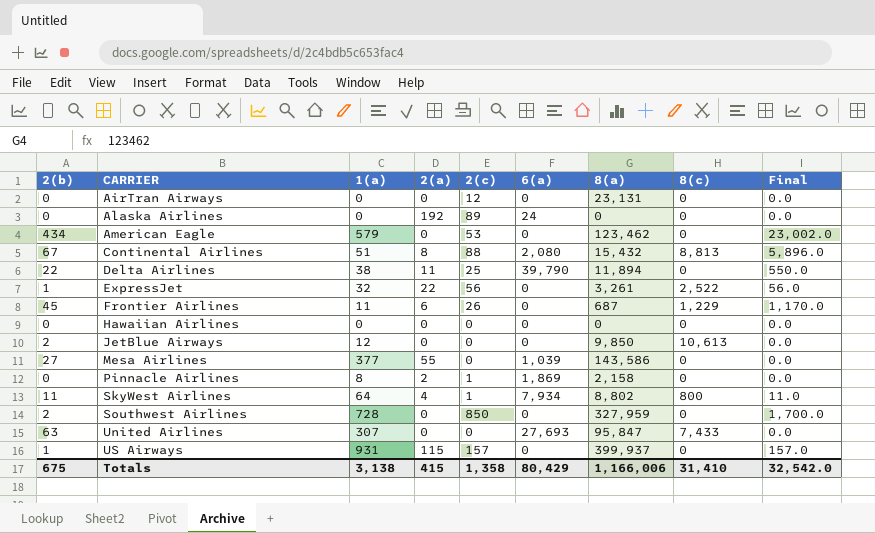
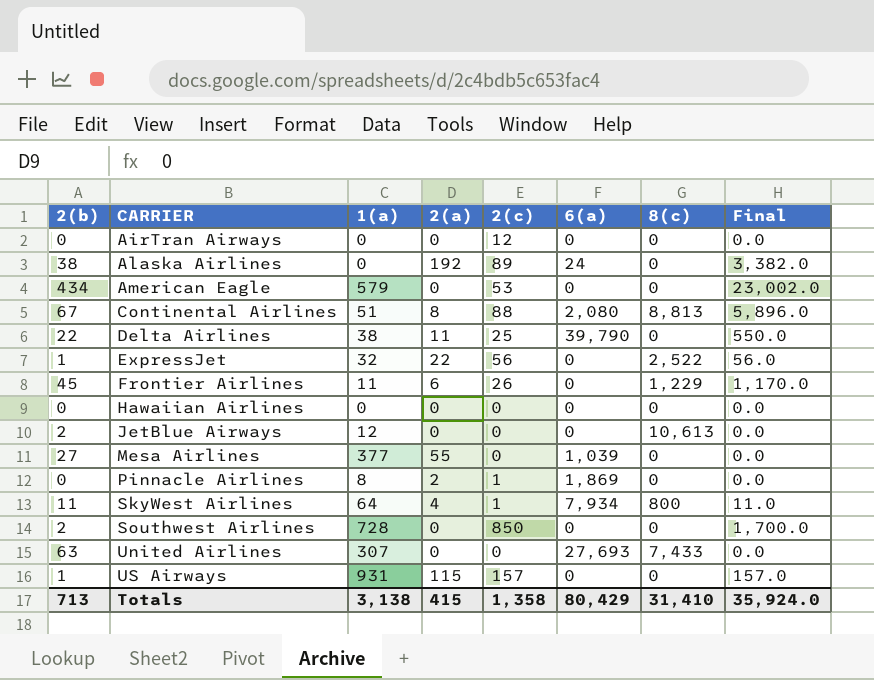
column 8(a) | position: 7 -> none
Alaska Airlines | 2(b): 0 -> 38
Alaska Airlines | Final: 0.0 -> 3,382.0
Totals | 2(b): 675 -> 713
Totals | Final: 32,542.0 -> 35,924.0

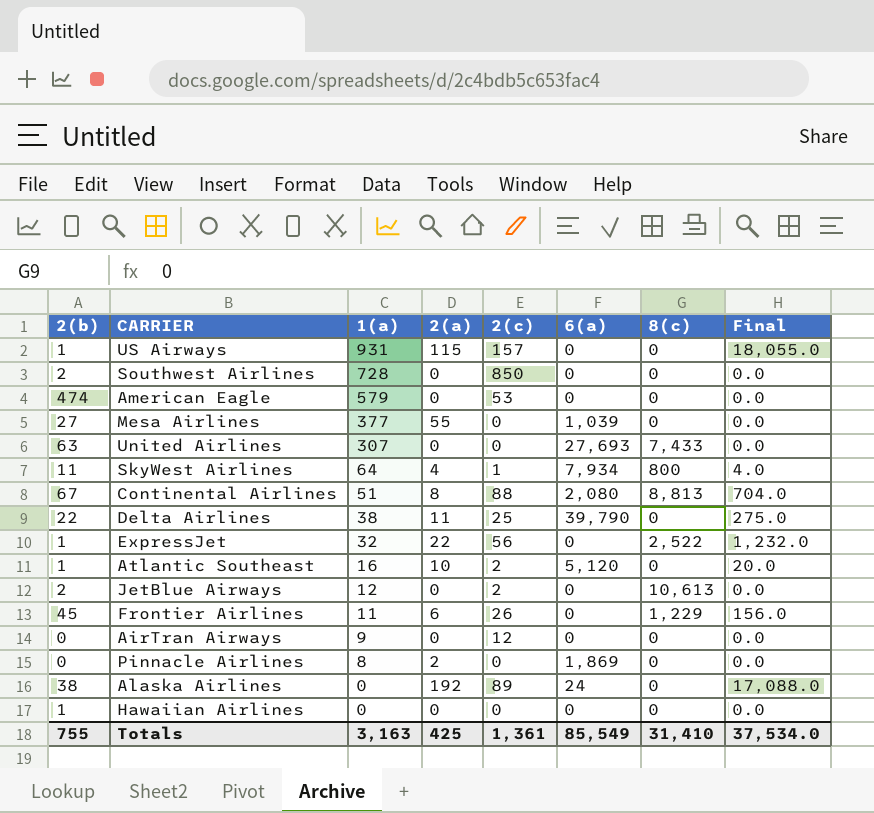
row order: CARRIER ascending -> 1(a) descending
column Final | formula: [2(b)] * [2(c)] -> [2(a)] * [2(c)]
American Eagle | 2(b): 434 -> 474
row Atlantic Southeast: none -> 1 | 16 | 10 | 2 | 5,120 | 0 | 20.0
JetBlue Airways | 2(c): 0 -> 2
AirTran Airways | 1(a): 0 -> 9
Pinnacle Airlines | 2(c): 1 -> 0
Hawaiian Airlines | 2(b): 0 -> 1
Totals | 2(b): 713 -> 755
Totals | 1(a): 3,138 -> 3,163
Totals | 2(a): 415 -> 425
Totals | 2(c): 1,358 -> 1,361
Totals | 6(a): 80,429 -> 85,549
Totals | Final: 35,924.0 -> 37,534.0

